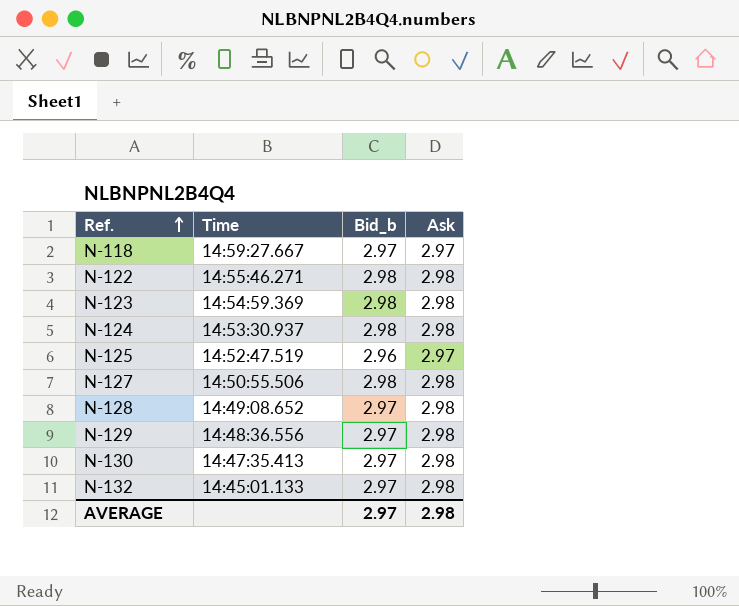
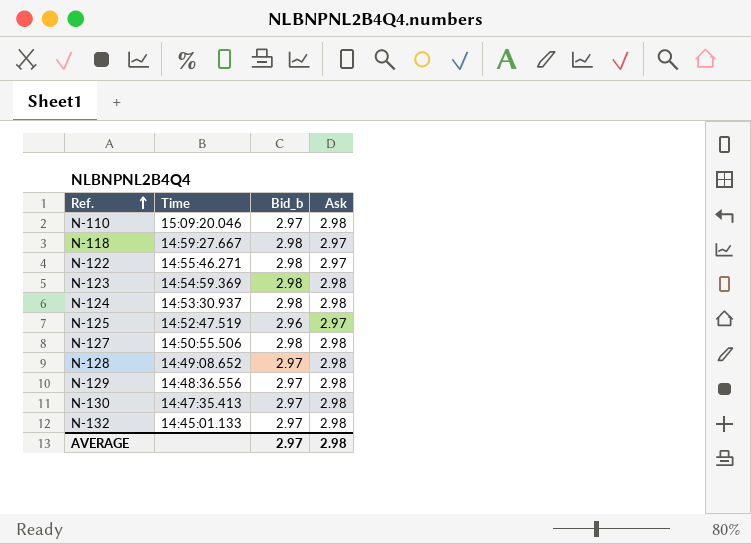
row N-110: none -> 15:09:20.046 | 2.97 | 2.98
N-118 | Bid_b: 2.97 -> 2.98
N-122 | Ask: 2.98 -> 2.97

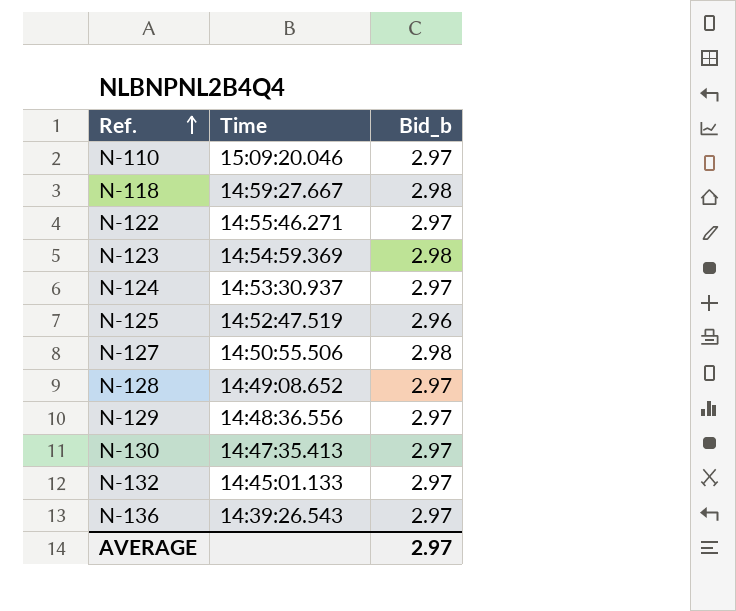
column Ask | position: 4 -> none
N-122 | Bid_b: 2.98 -> 2.97
N-124 | Bid_b: 2.98 -> 2.97
row N-136: none -> 14:39:26.543 | 2.97

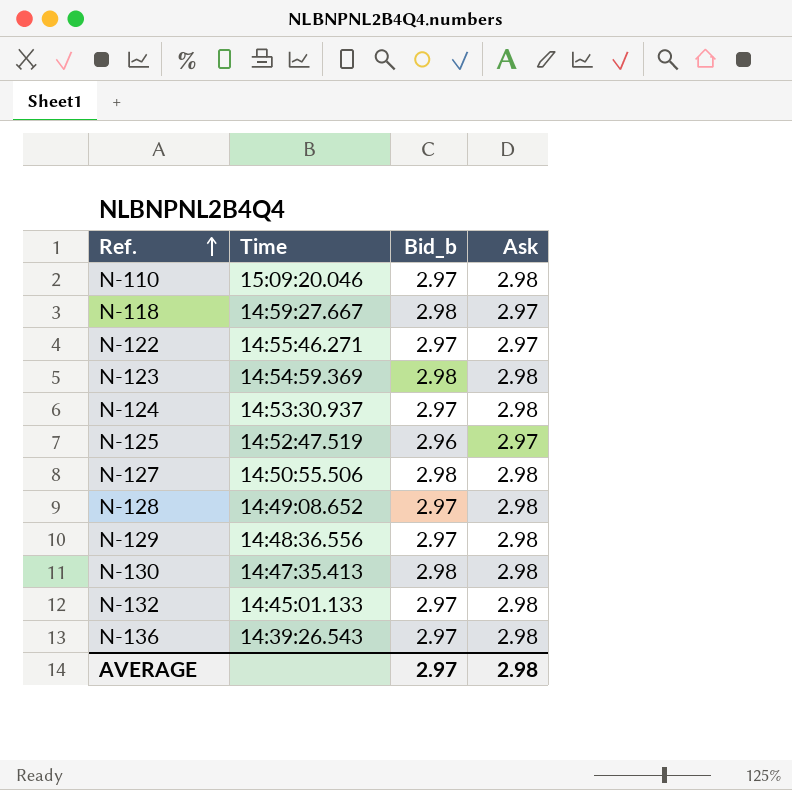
column Ask | position: none -> 4
N-130 | Bid_b: 2.97 -> 2.98

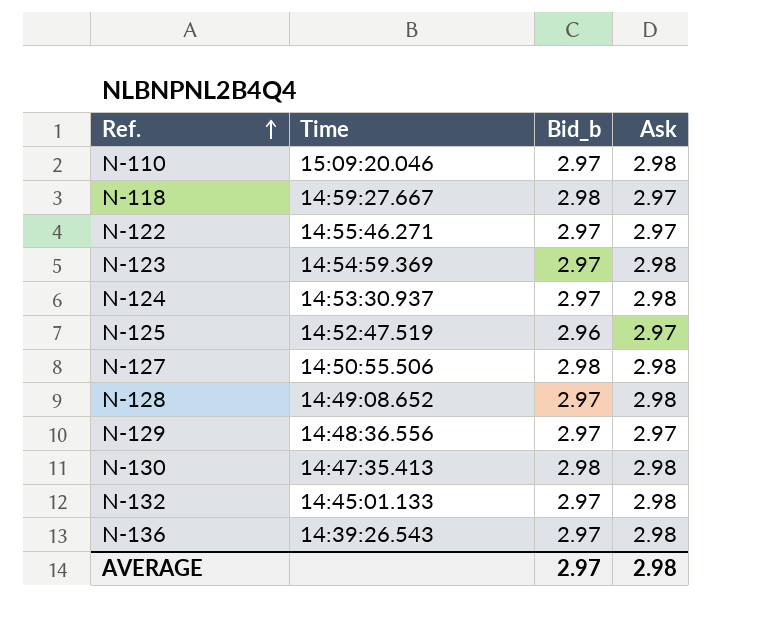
N-123 | Bid_b: 2.98 -> 2.97
N-129 | Ask: 2.98 -> 2.97

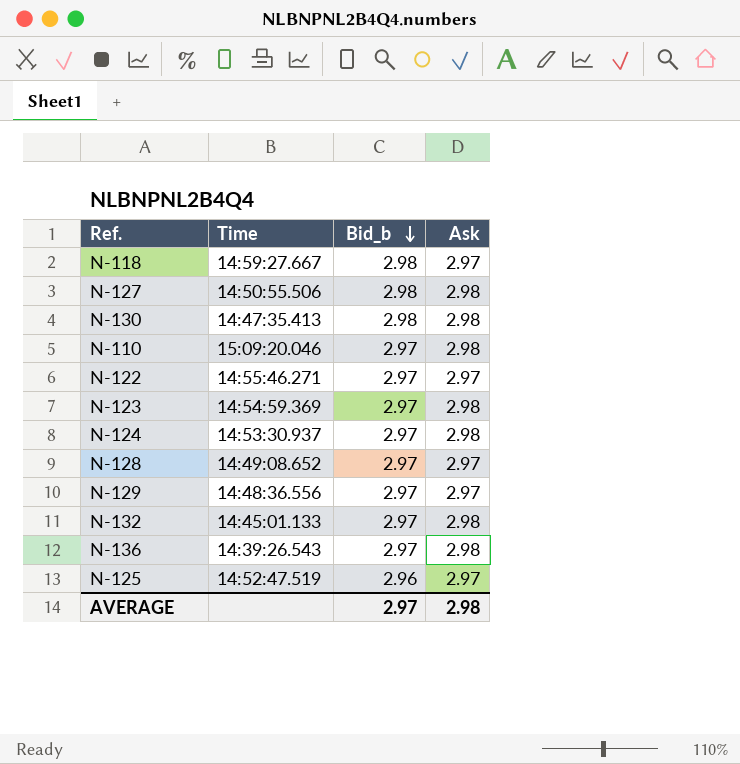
row order: Ref. ascending -> Bid_b descending
N-128 | Ask: 2.98 -> 2.97

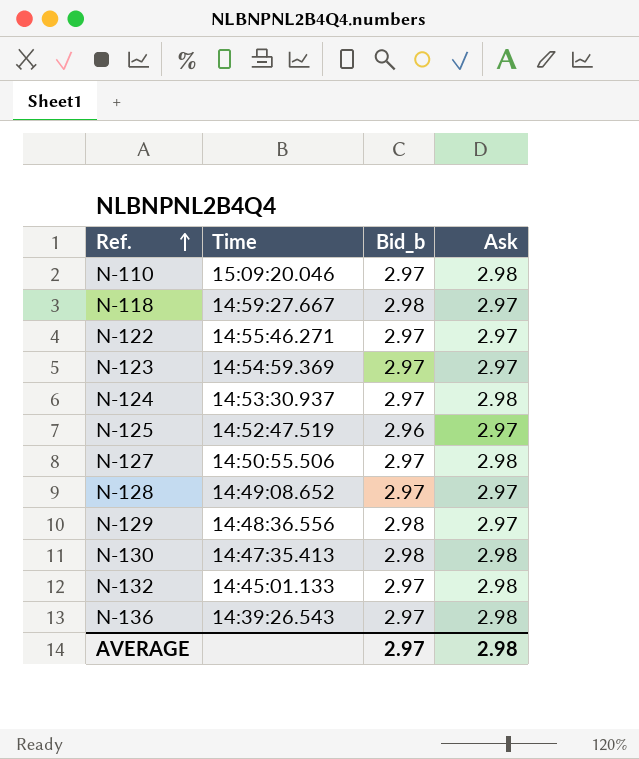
row order: Bid_b descending -> Ref. ascending
N-123 | Ask: 2.98 -> 2.97
N-127 | Bid_b: 2.98 -> 2.97
N-129 | Bid_b: 2.97 -> 2.98

